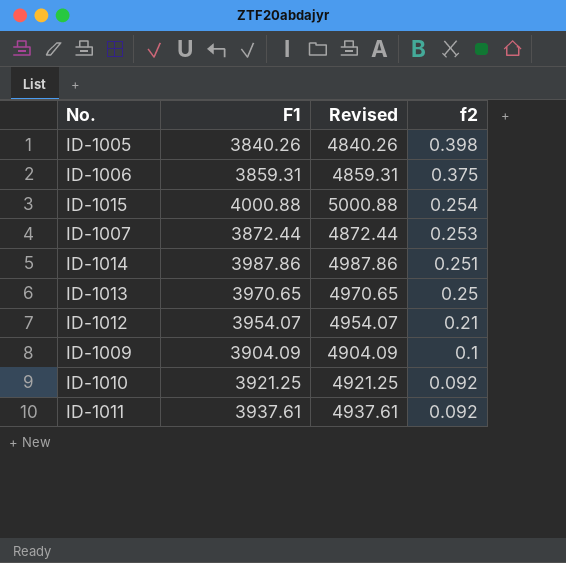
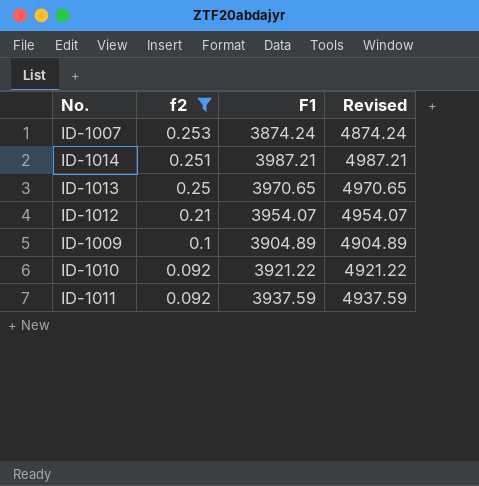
filter: none -> f2 <= 0.253
column f2 | position: 4 -> 2
ID-1007 | F1: 3872.44 -> 3874.24
ID-1007 | Revised: 4872.44 -> 4874.24
ID-1014 | F1: 3987.86 -> 3987.21
ID-1014 | Revised: 4987.86 -> 4987.21
ID-1009 | F1: 3904.09 -> 3904.89
ID-1009 | Revised: 4904.09 -> 4904.89
ID-1010 | F1: 3921.25 -> 3921.22
ID-1010 | Revised: 4921.25 -> 4921.22
ID-1011 | F1: 3937.61 -> 3937.59
ID-1011 | Revised: 4937.61 -> 4937.59

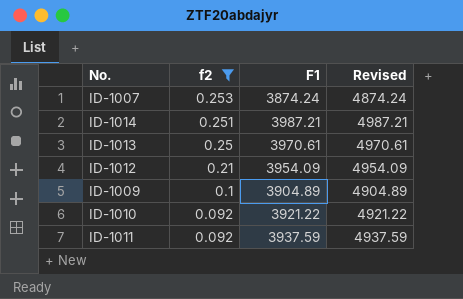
ID-1013 | F1: 3970.65 -> 3970.61
ID-1013 | Revised: 4970.65 -> 4970.61
ID-1012 | F1: 3954.07 -> 3954.09
ID-1012 | Revised: 4954.07 -> 4954.09

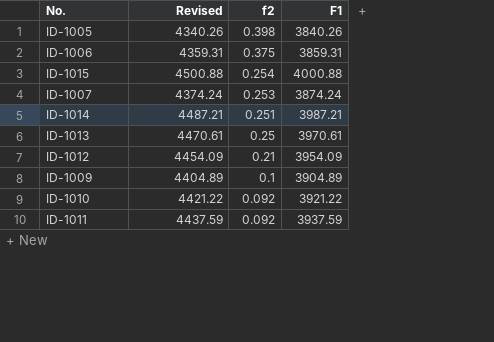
filter: f2 <= 0.253 -> none
column Revised | formula: [F1] + 1000 -> [F1] + 500
column Revised | position: 4 -> 2

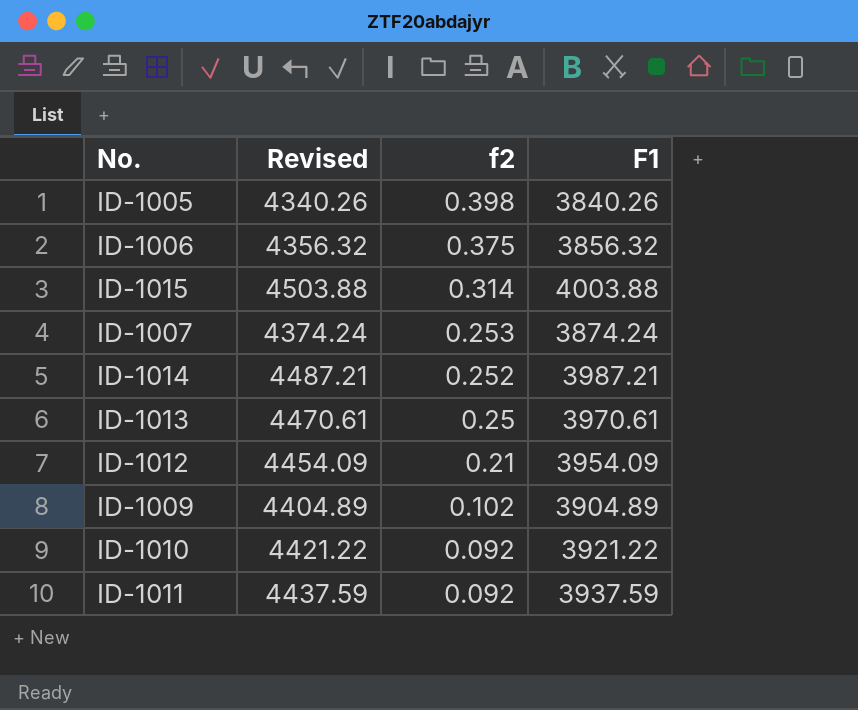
ID-1006 | Revised: 4359.31 -> 4356.32
ID-1006 | F1: 3859.31 -> 3856.32
ID-1015 | Revised: 4500.88 -> 4503.88
ID-1015 | f2: 0.254 -> 0.314
ID-1015 | F1: 4000.88 -> 4003.88
ID-1014 | f2: 0.251 -> 0.252
ID-1009 | f2: 0.1 -> 0.102

